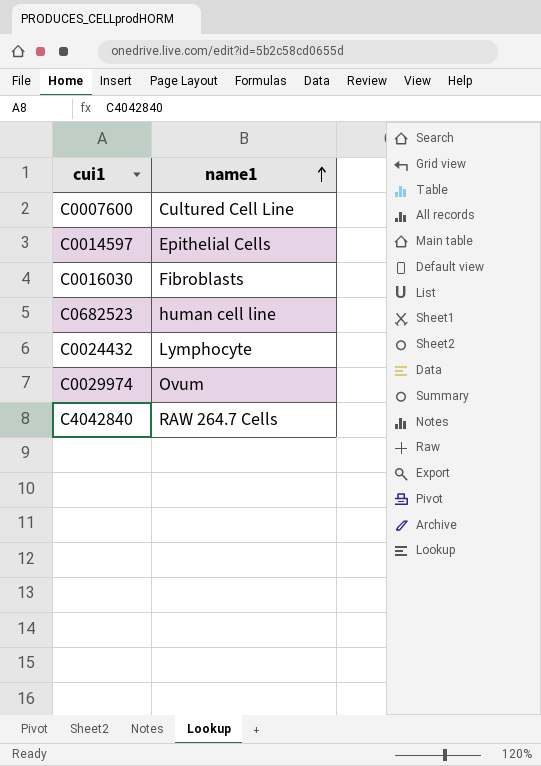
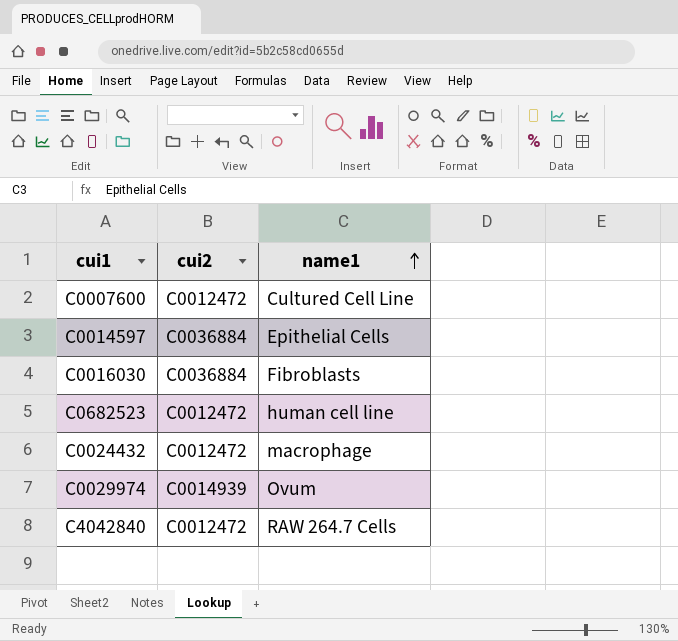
column cui2 | position: none -> 2
C0024432 | name1: Lymphocyte -> macrophage

